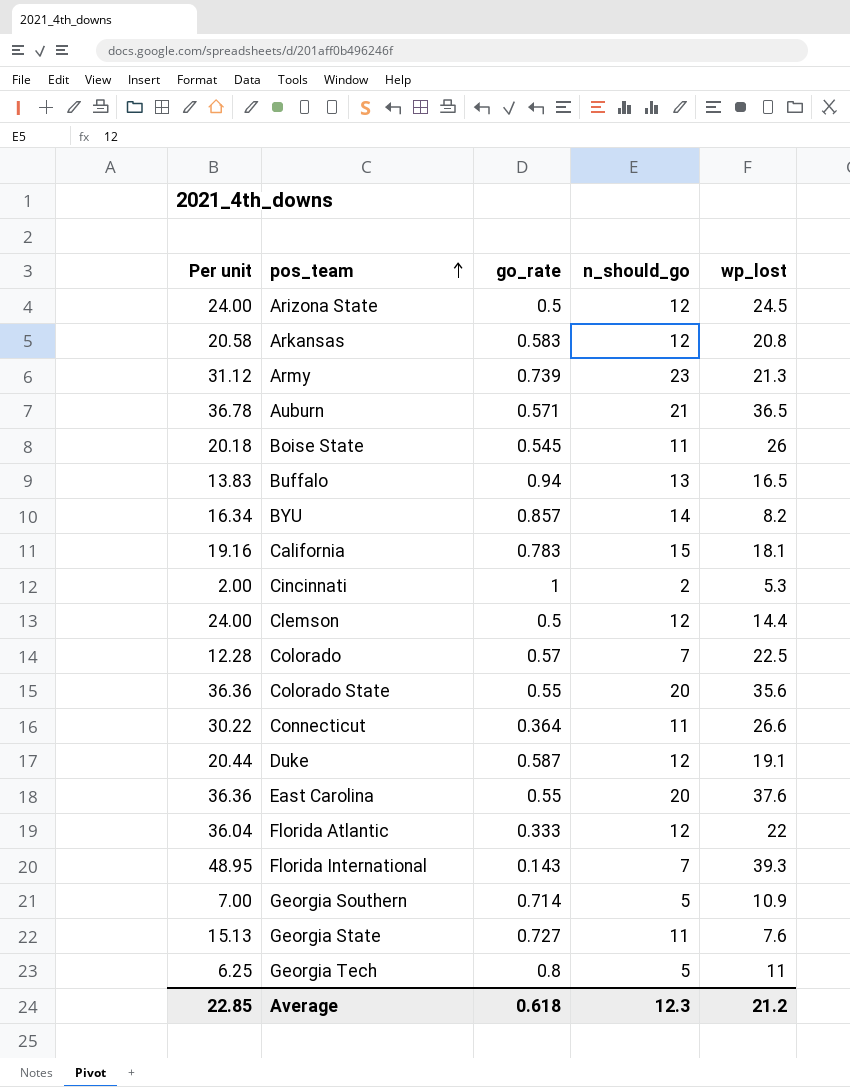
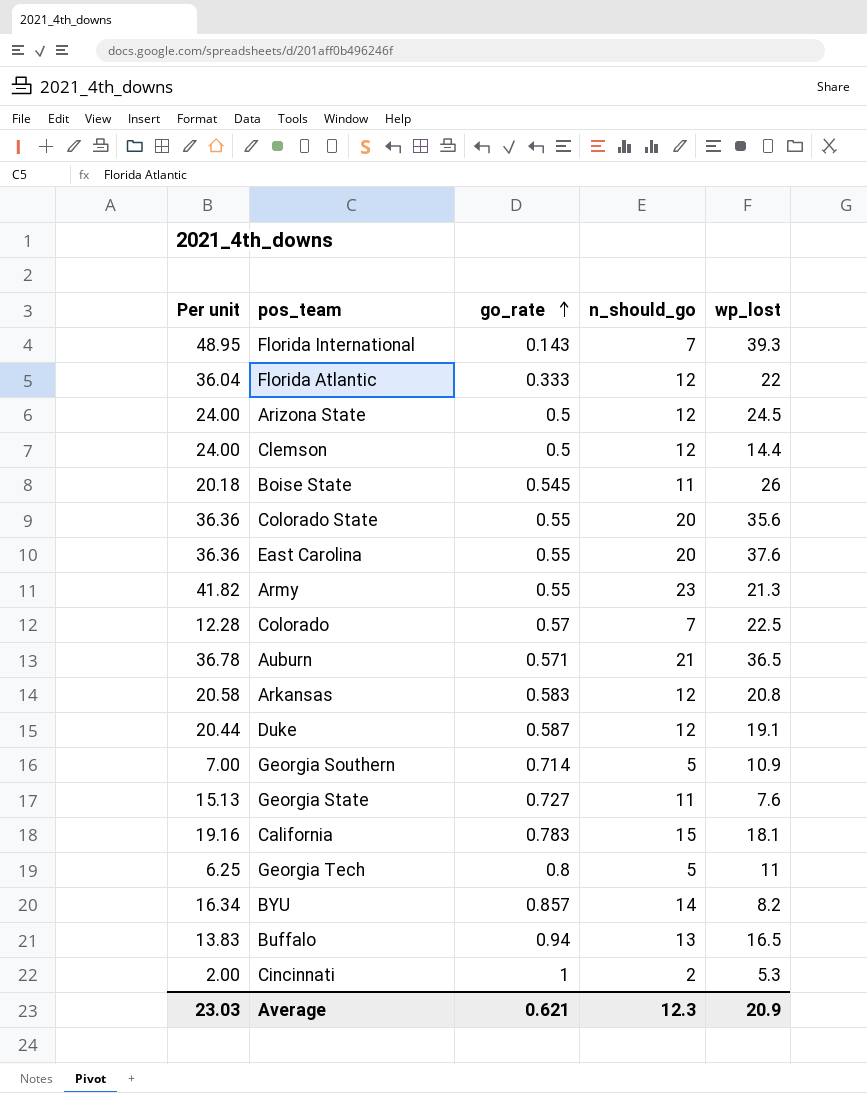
row order: pos_team ascending -> go_rate ascending
row Connecticut: 30.22 | 0.364 | 11 | 26.6 -> none
Army | Per unit: 31.12 -> 41.82
Army | go_rate: 0.739 -> 0.55
Average | Per unit: 22.85 -> 23.03
Average | go_rate: 0.618 -> 0.621
Average | wp_lost: 21.2 -> 20.9

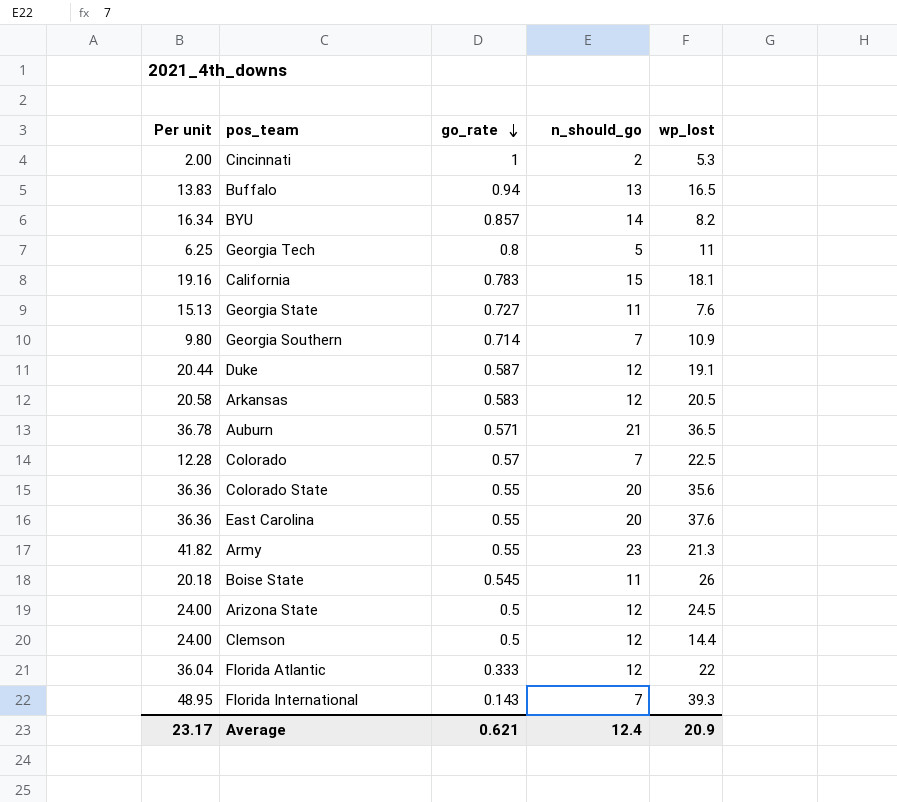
row order: go_rate ascending -> go_rate descending
Georgia Southern | Per unit: 7.00 -> 9.80
Georgia Southern | n_should_go: 5 -> 7
Arkansas | wp_lost: 20.8 -> 20.5
Average | Per unit: 23.03 -> 23.17
Average | n_should_go: 12.3 -> 12.4

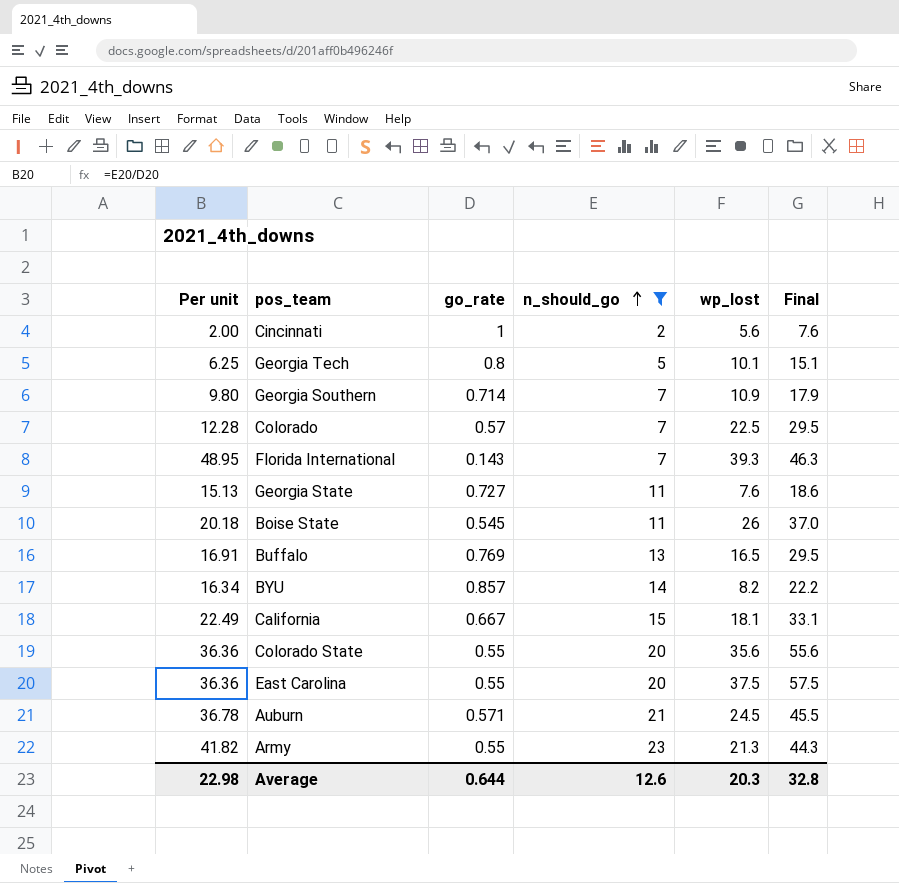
filter: none -> n_should_go != 12
row order: go_rate descending -> n_should_go ascending
column Final | formula: none -> [n_should_go] + [wp_lost]
Cincinnati | wp_lost: 5.3 -> 5.6
Georgia Tech | wp_lost: 11 -> 10.1
Buffalo | Per unit: 13.83 -> 16.91
Buffalo | go_rate: 0.94 -> 0.769
California | Per unit: 19.16 -> 22.49
California | go_rate: 0.783 -> 0.667
East Carolina | wp_lost: 37.6 -> 37.5
Auburn | wp_lost: 36.5 -> 24.5
Average | Per unit: 23.17 -> 22.98
Average | go_rate: 0.621 -> 0.644
Average | n_should_go: 12.4 -> 12.6
Average | wp_lost: 20.9 -> 20.3

